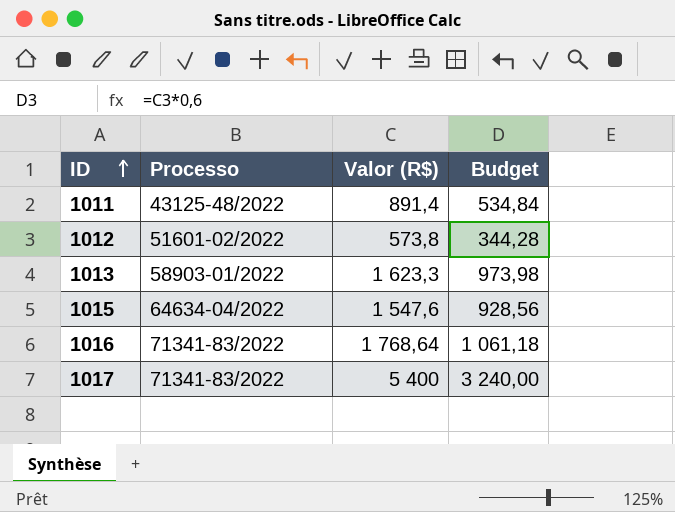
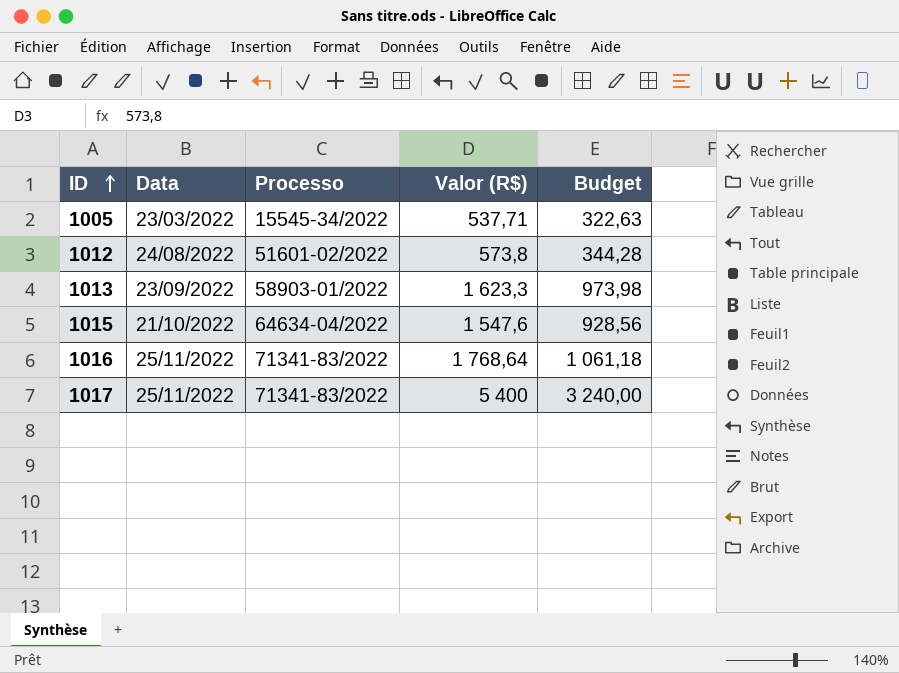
column Data | position: none -> 2
row 1011: 43125-48/2022 | 891,4 | 534,84 -> none
row 1005: none -> 23/03/2022 | 15545-34/2022 | 537,71 | 322,63

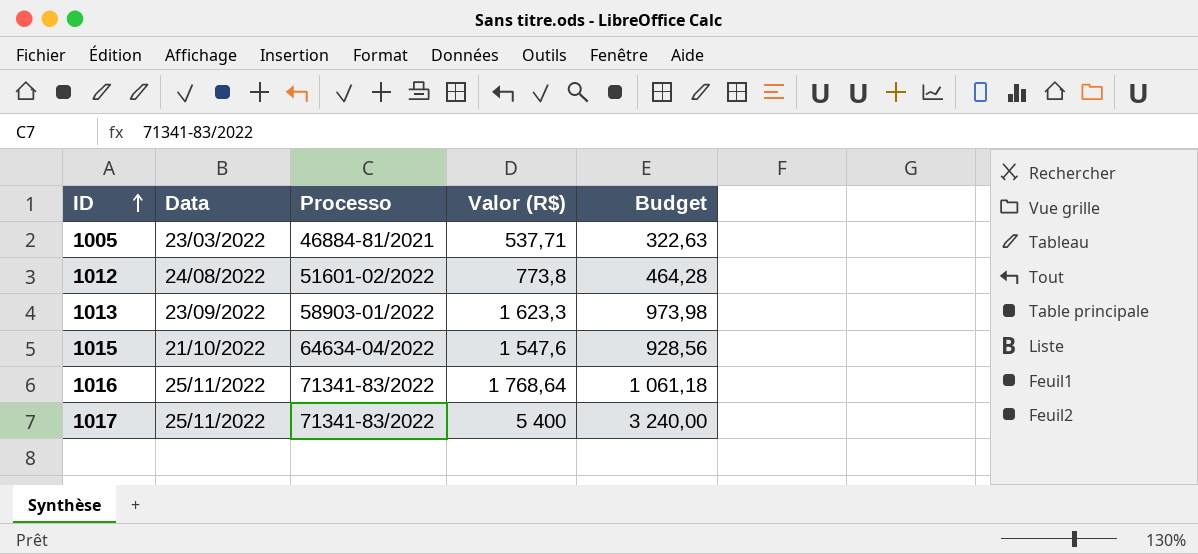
1005 | Processo: 15545-34/2022 -> 46884-81/2021
1012 | Valor (R$): 573,8 -> 773,8
1012 | Budget: 344,28 -> 464,28

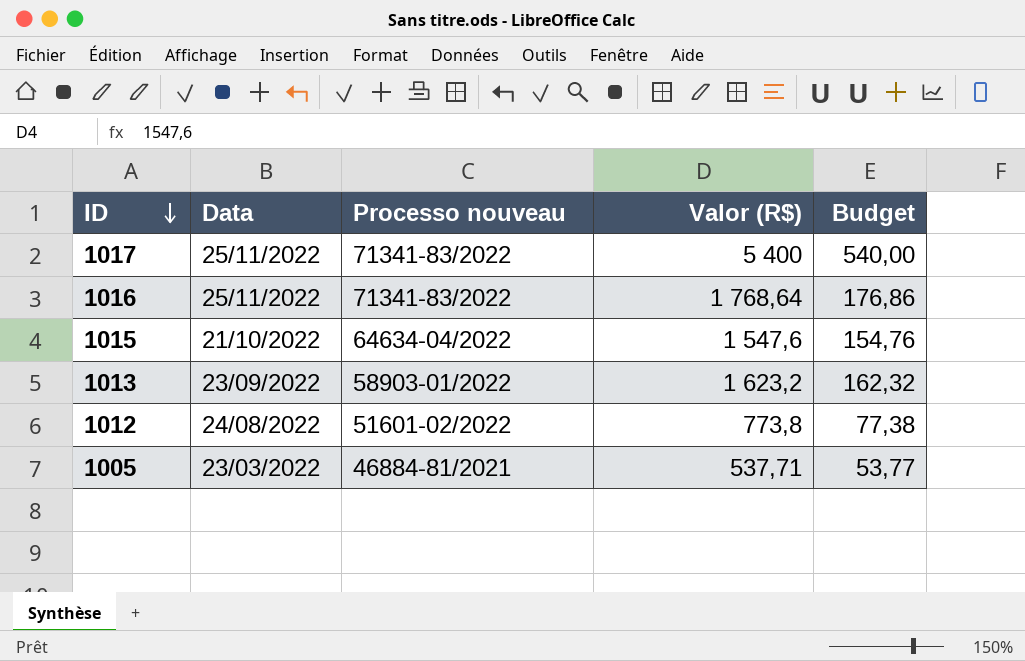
row order: ID ascending -> ID descending
column name: Processo -> Processo nouveau
column Budget | formula: [Valor (R$)] * 0,6 -> [Valor (R$)] * 0,1
1013 | Valor (R$): 1 623,3 -> 1 623,2

